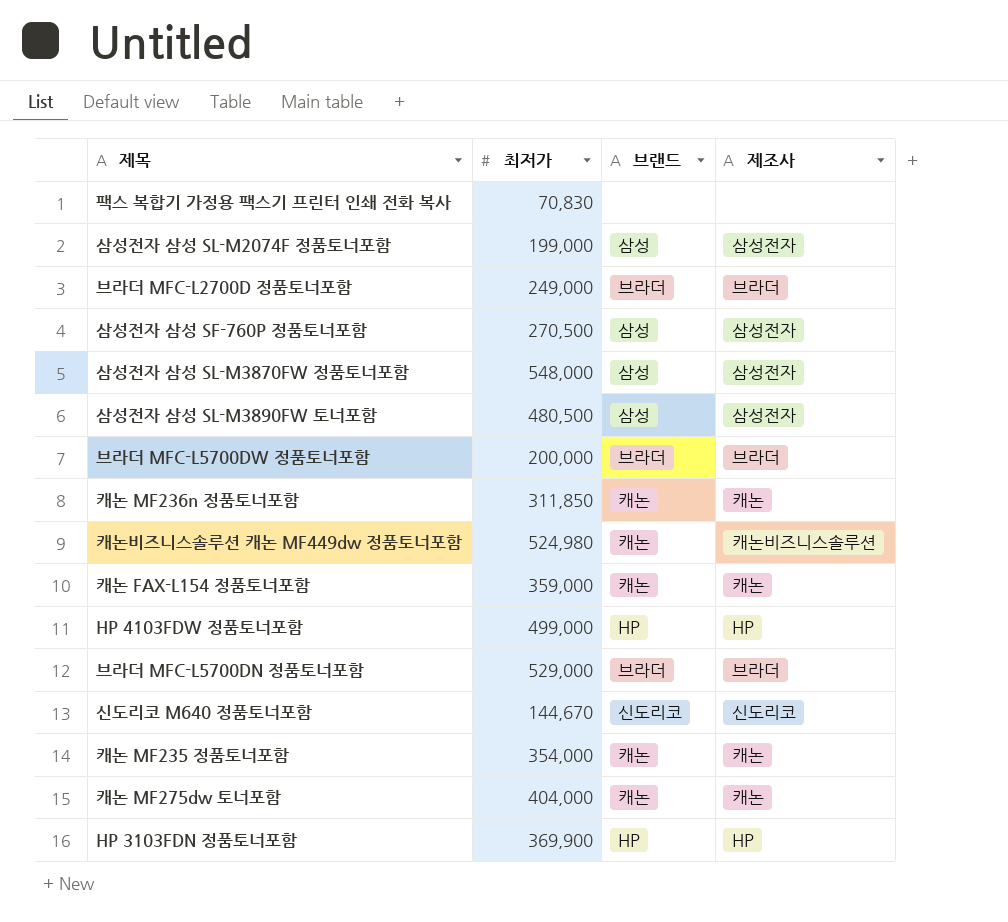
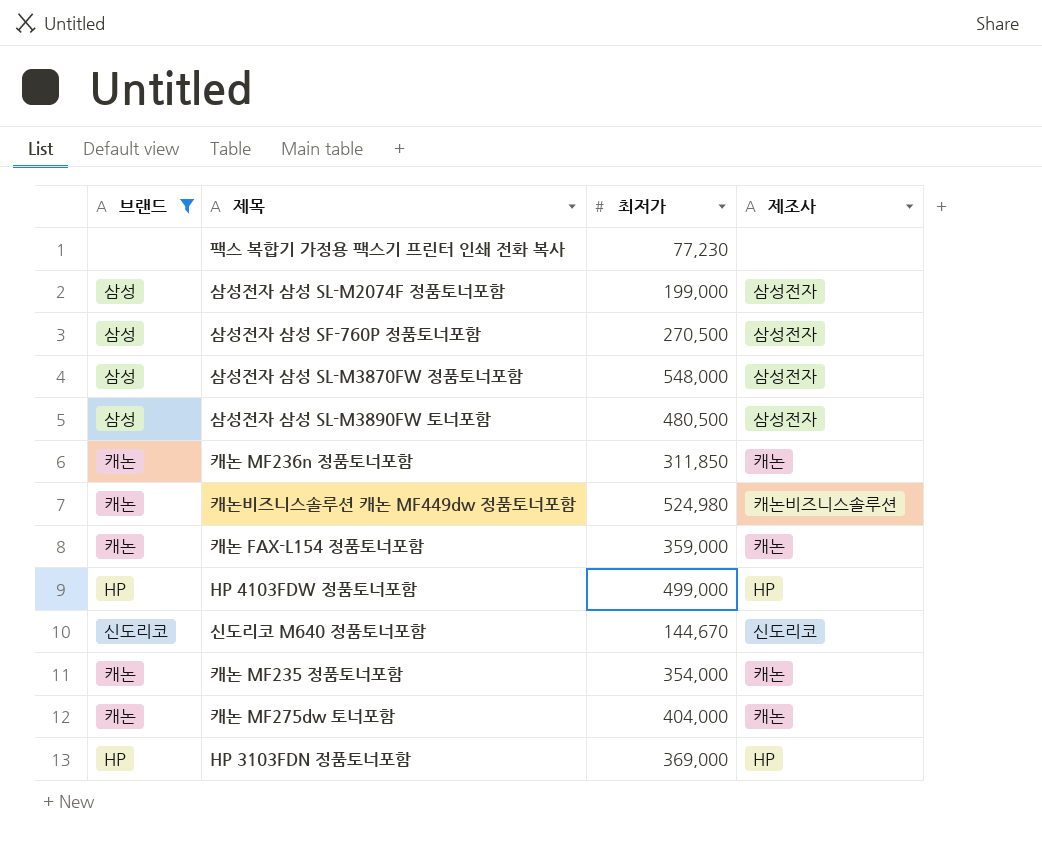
filter: none -> 브랜드 != 브라더
column 브랜드 | position: 3 -> 1
팩스 복합기 가정용 팩스기 프린터 인쇄 전화 복사 | 최저가: 70,830 -> 77,230
HP 3103FDN 정품토너포함 | 최저가: 369,900 -> 369,000

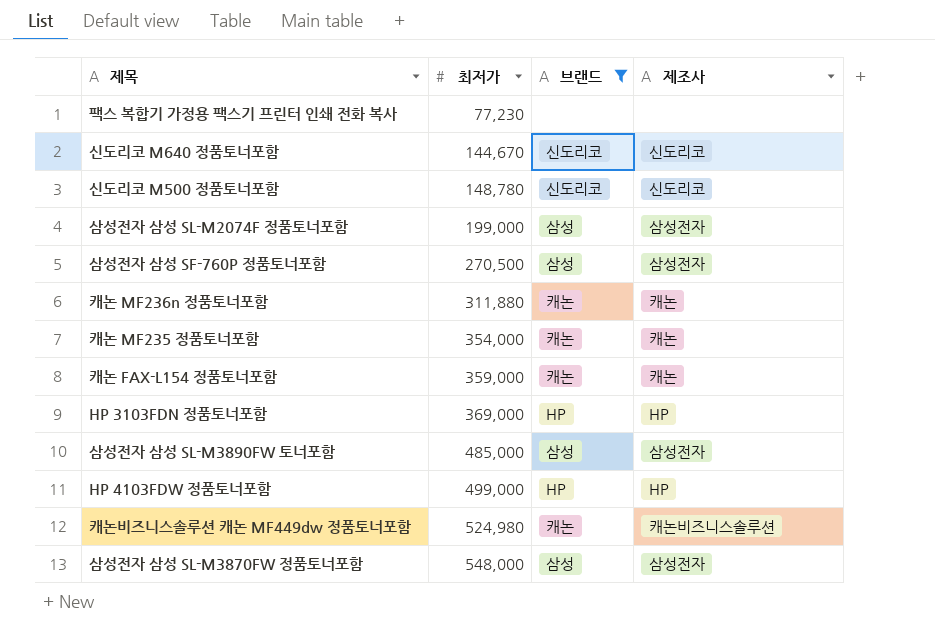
row order: none -> 최저가 ascending
column 브랜드 | position: 1 -> 3
row 캐논 MF275dw 토너포함: 캐논 | 404,000 | 캐논 -> none
row 신도리코 M500 정품토너포함: none -> 148,780 | 신도리코 | 신도리코
캐논 MF236n 정품토너포함 | 최저가: 311,850 -> 311,880
삼성전자 삼성 SL-M3890FW 토너포함 | 최저가: 480,500 -> 485,000

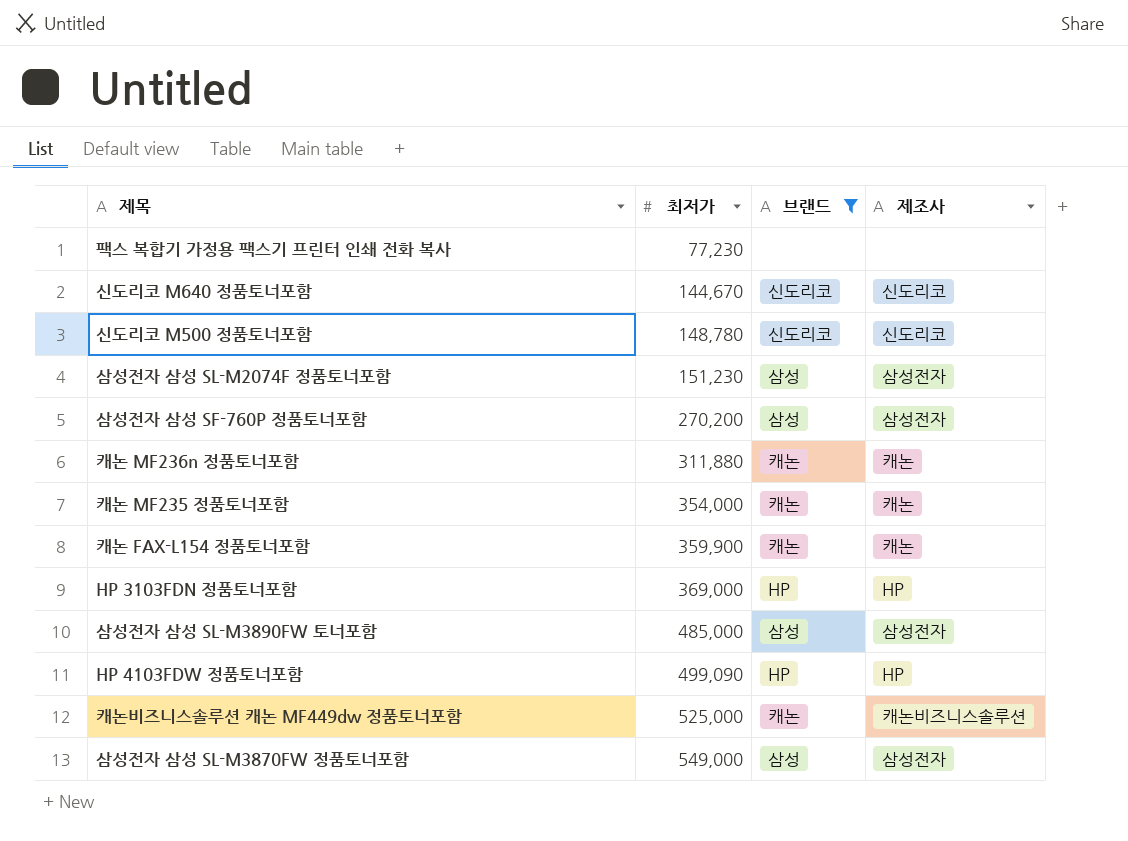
삼성전자 삼성 SL-M2074F 정품토너포함 | 최저가: 199,000 -> 151,230
삼성전자 삼성 SF-760P 정품토너포함 | 최저가: 270,500 -> 270,200
캐논 FAX-L154 정품토너포함 | 최저가: 359,000 -> 359,900
HP 4103FDW 정품토너포함 | 최저가: 499,000 -> 499,090
캐논비즈니스솔루션 캐논 MF449dw 정품토너포함 | 최저가: 524,980 -> 525,000
삼성전자 삼성 SL-M3870FW 정품토너포함 | 최저가: 548,000 -> 549,000

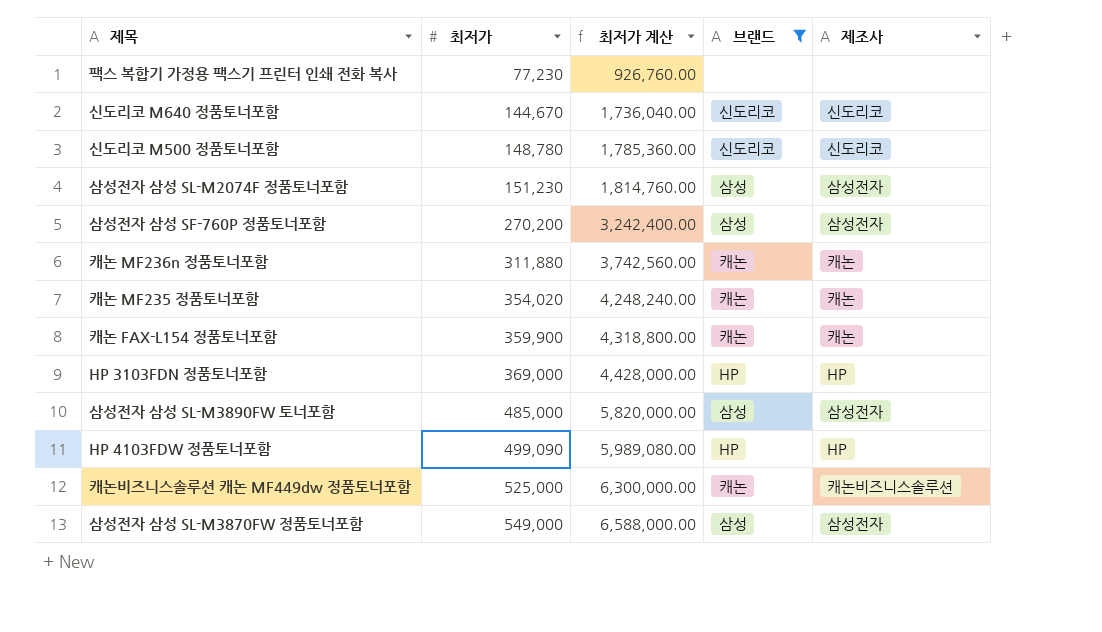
column 최저가 계산 | formula: none -> [최저가] * 12
캐논 MF235 정품토너포함 | 최저가: 354,000 -> 354,020

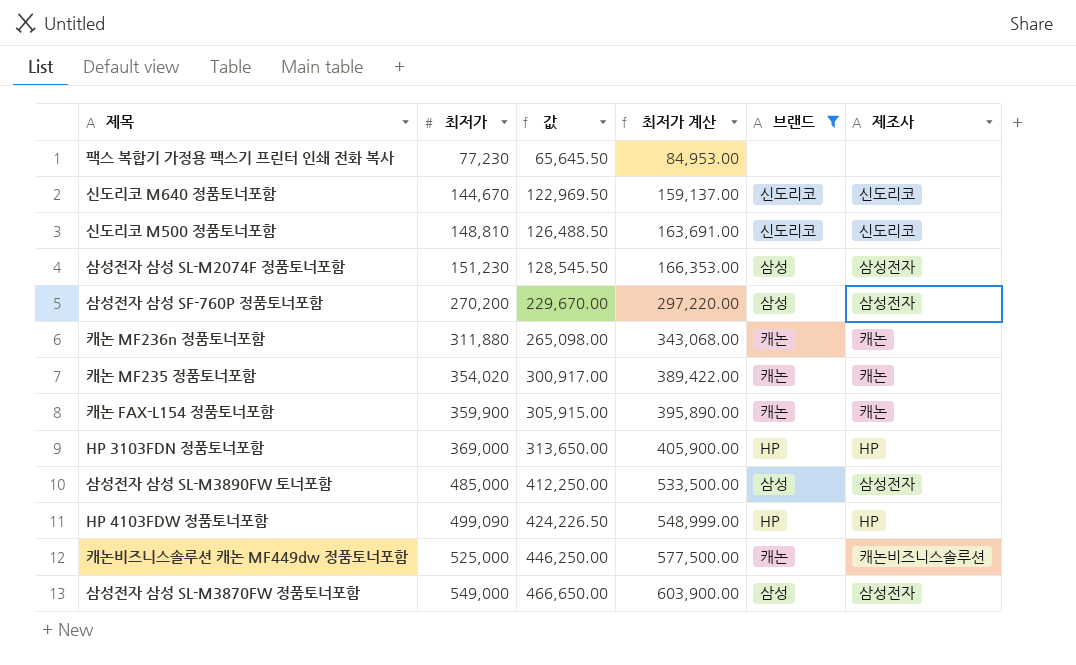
column 값 | formula: none -> [최저가] * 0.85
column 최저가 계산 | formula: [최저가] * 12 -> [최저가] * 1.1
신도리코 M500 정품토너포함 | 최저가: 148,780 -> 148,810

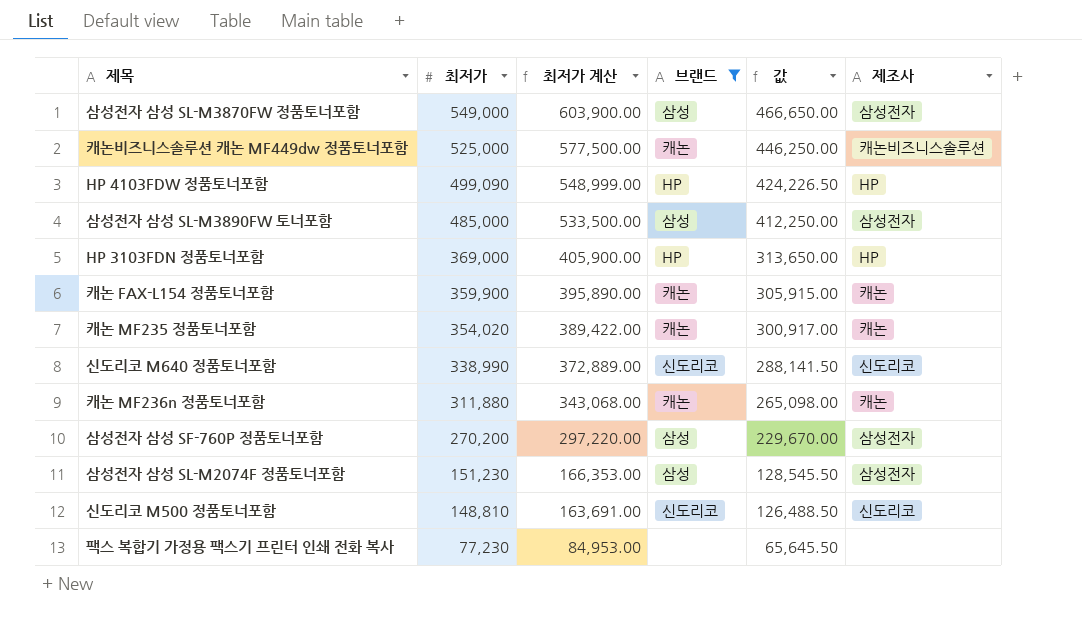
row order: 최저가 ascending -> 최저가 descending
column 값 | position: 3 -> 5
신도리코 M640 정품토너포함 | 최저가: 144,670 -> 338,990
신도리코 M640 정품토너포함 | 최저가 계산: 159,137.00 -> 372,889.00
신도리코 M640 정품토너포함 | 값: 122,969.50 -> 288,141.50

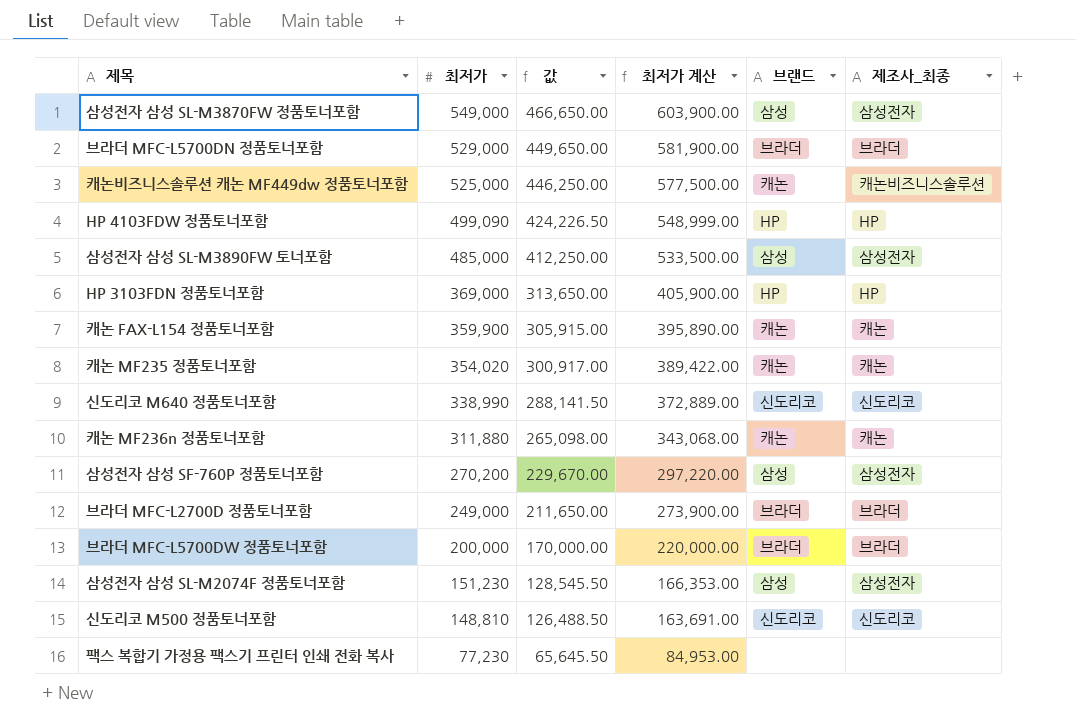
filter: 브랜드 != 브라더 -> none
column 값 | position: 5 -> 3
column name: 제조사 -> 제조사_최종

